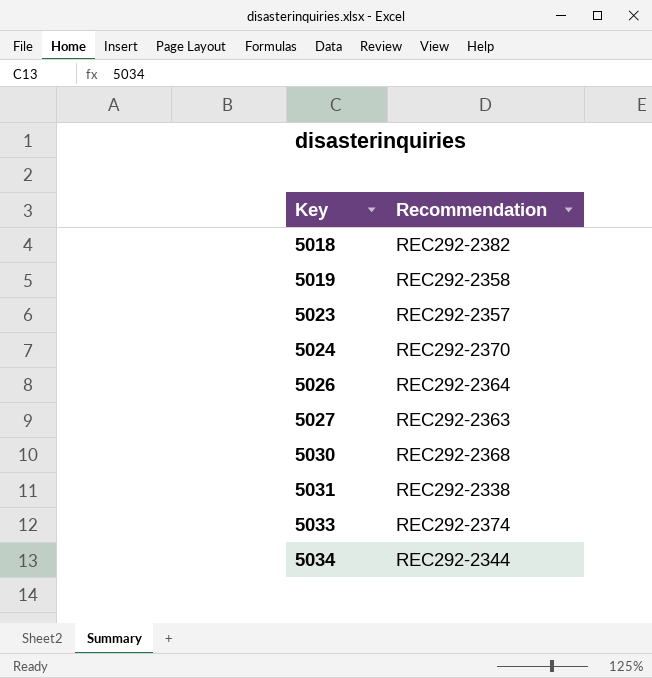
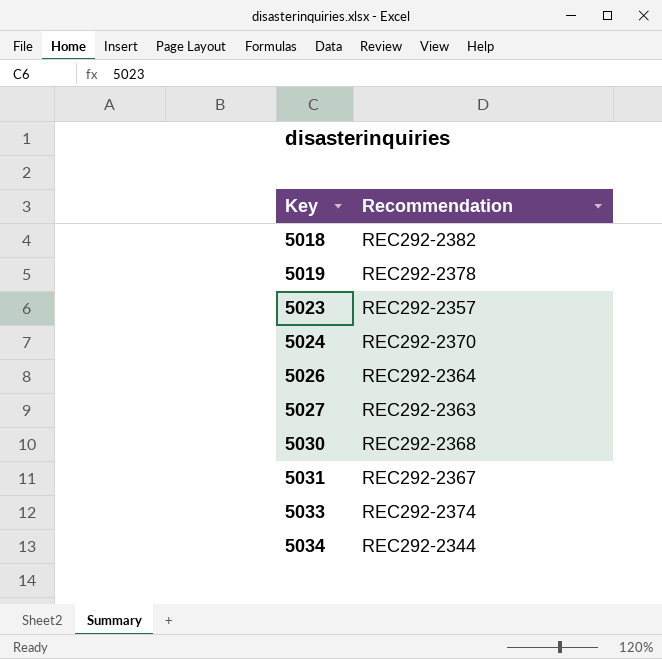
5019 | Recommendation: REC292-2358 -> REC292-2378
5031 | Recommendation: REC292-2338 -> REC292-2367

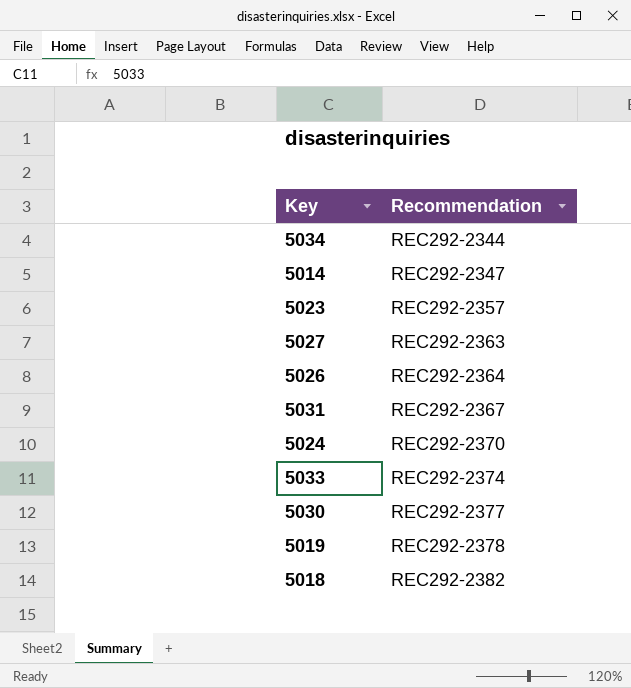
row order: Key ascending -> Recommendation ascending
row 5014: none -> REC292-2347
5030 | Recommendation: REC292-2368 -> REC292-2377

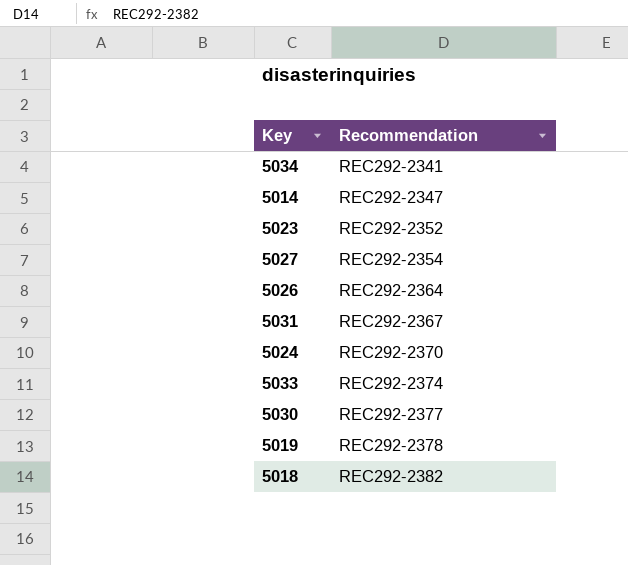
5034 | Recommendation: REC292-2344 -> REC292-2341
5023 | Recommendation: REC292-2357 -> REC292-2352
5027 | Recommendation: REC292-2363 -> REC292-2354

